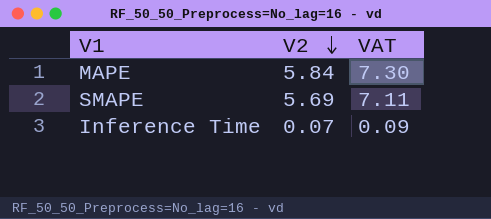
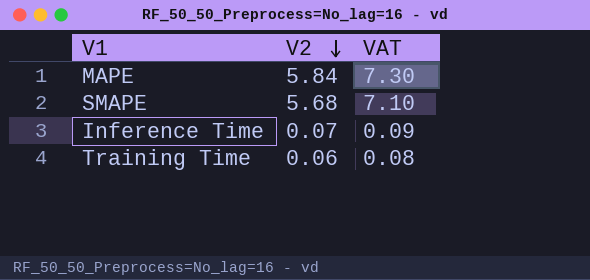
SMAPE | V2: 5.69 -> 5.68
SMAPE | VAT: 7.11 -> 7.10
row Training Time: none -> 0.06 | 0.08

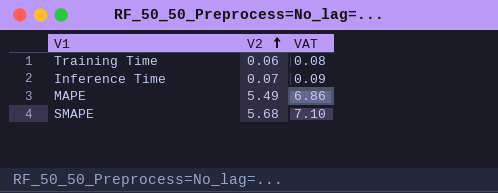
row order: V2 descending -> V2 ascending
MAPE | V2: 5.84 -> 5.49
MAPE | VAT: 7.30 -> 6.86

